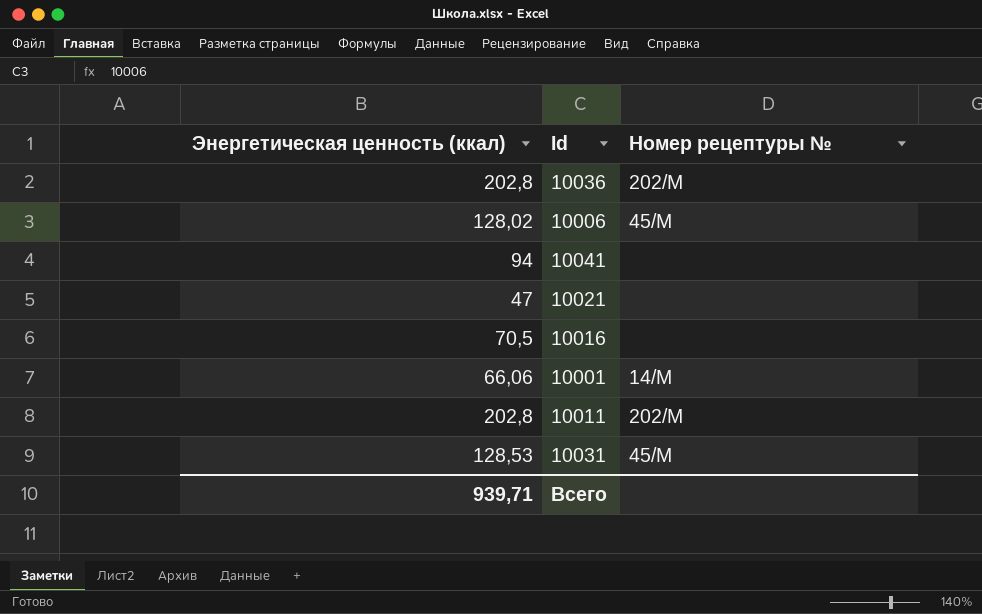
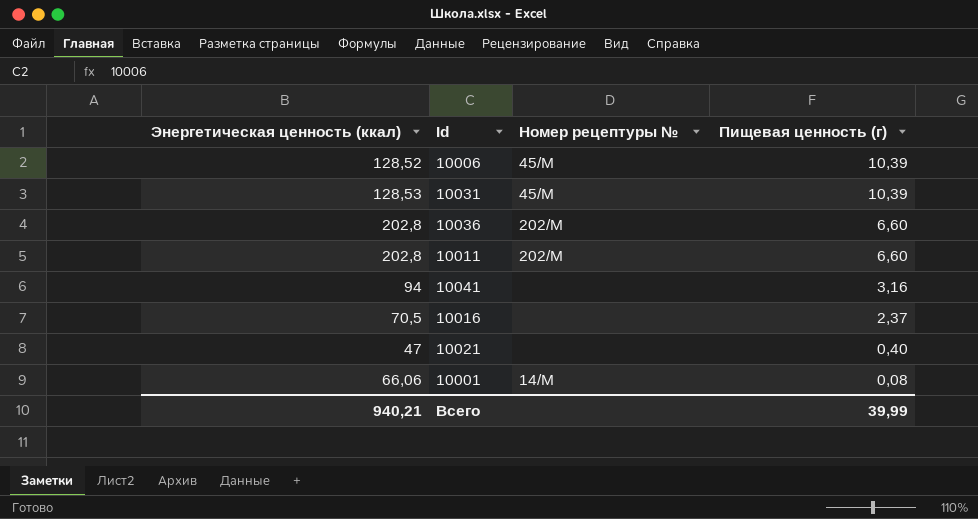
row order: none -> Пищевая ценность (г) descending
column Пищевая ценность (г) | position: none -> 4
10006 | Энергетическая ценность (ккал): 128,02 -> 128,52
Всего | Энергетическая ценность (ккал): 939,71 -> 940,21

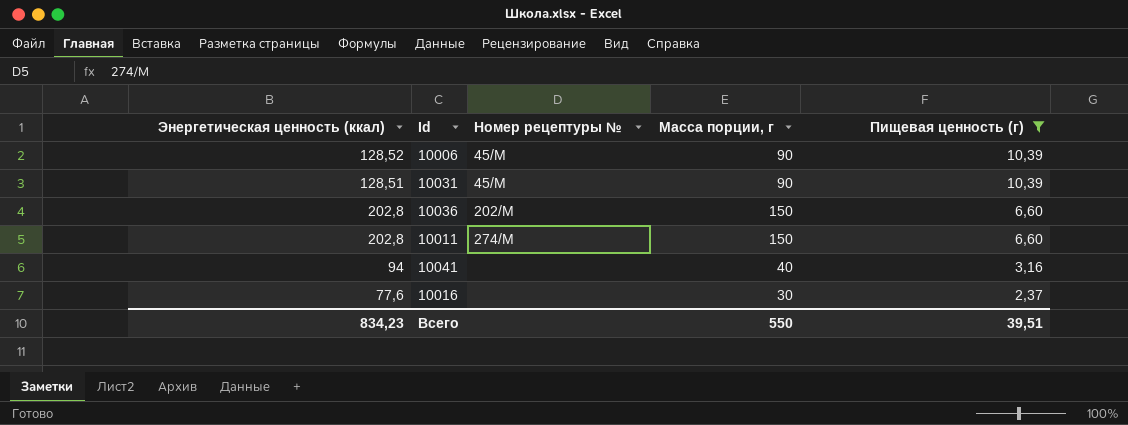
filter: none -> Пищевая ценность (г) >= 2,37
column Масса порции, г | position: none -> 4
10031 | Энергетическая ценность (ккал): 128,53 -> 128,51
10011 | Номер рецептуры №: 202/М -> 274/М
10016 | Энергетическая ценность (ккал): 70,5 -> 77,6
Всего | Энергетическая ценность (ккал): 940,21 -> 834,23
Всего | Пищевая ценность (г): 39,99 -> 39,51

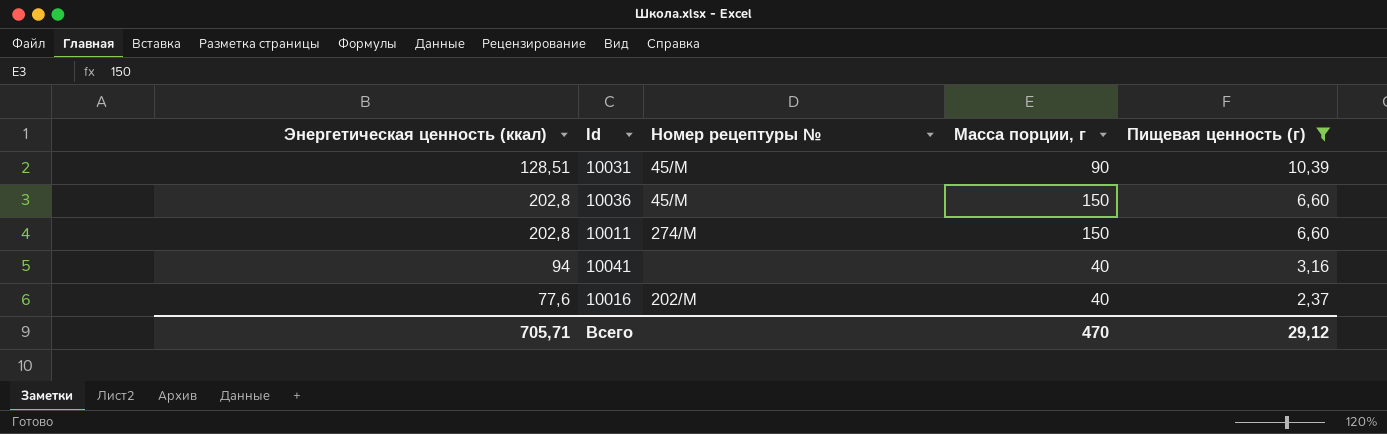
row 10006: 128,52 | 45/М | 90 | 10,39 -> none
10036 | Номер рецептуры №: 202/М -> 45/М
10016 | Номер рецептуры №: none -> 202/М
10016 | Масса порции, г: 30 -> 40
Всего | Энергетическая ценность (ккал): 834,23 -> 705,71
Всего | Масса порции, г: 550 -> 470
Всего | Пищевая ценность (г): 39,51 -> 29,12

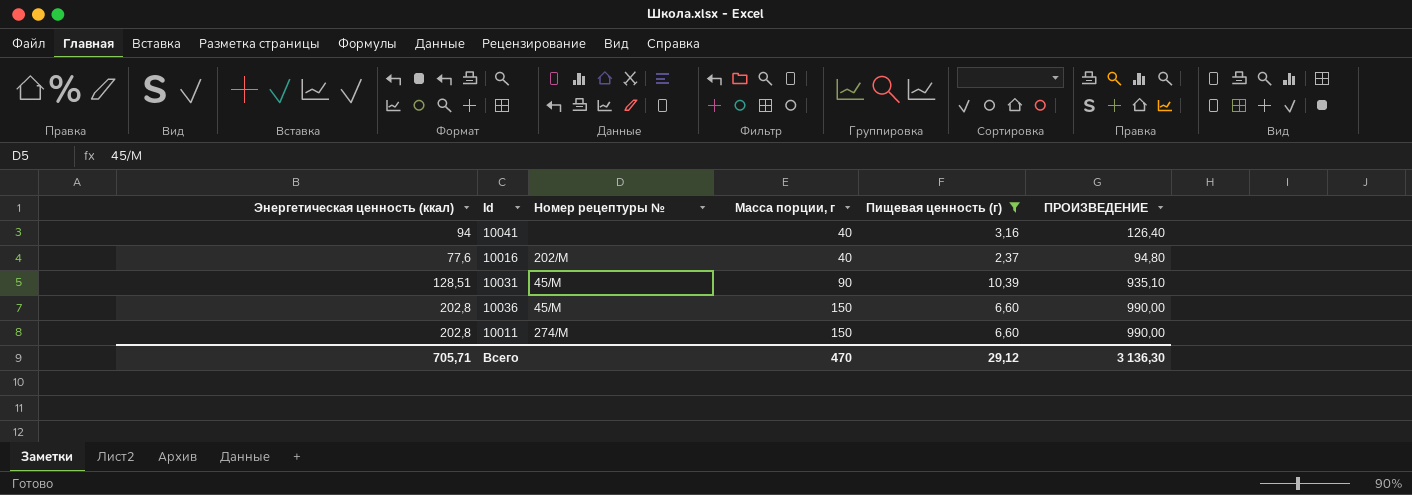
row order: Пищевая ценность (г) descending -> Масса порции, г ascending
column ПРОИЗВЕДЕНИЕ | formula: none -> [Масса порции, г] * [Пищевая ценность (г)]

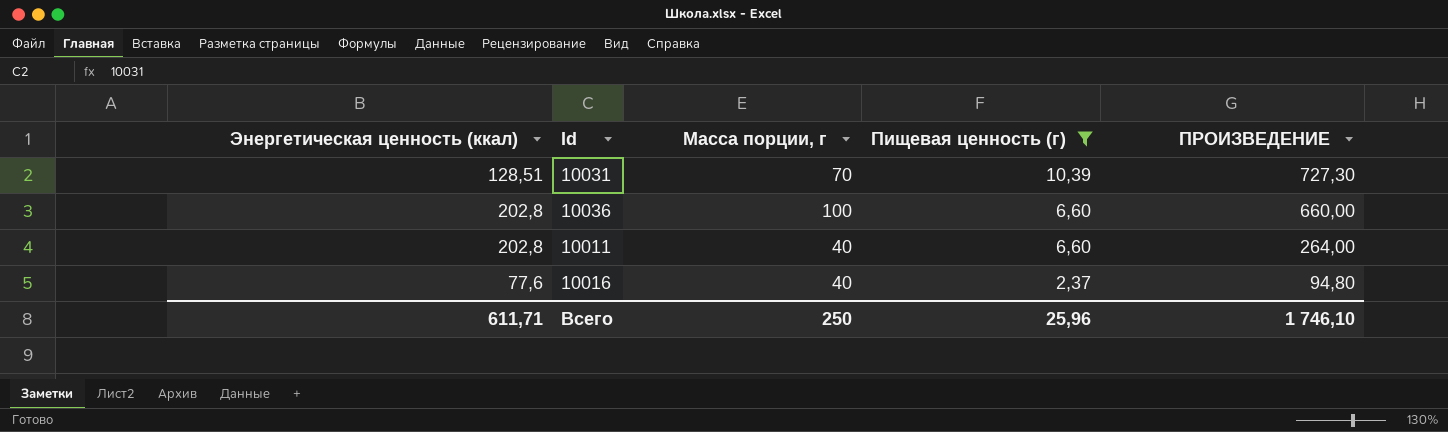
row order: Масса порции, г ascending -> Пищевая ценность (г) descending
column Номер рецептуры № | position: 3 -> none
row 10041: 94 | none | 40 | 3,16 | 126,40 -> none
10031 | Масса порции, г: 90 -> 70
10031 | ПРОИЗВЕДЕНИЕ: 935,10 -> 727,30
10036 | Масса порции, г: 150 -> 100
10036 | ПРОИЗВЕДЕНИЕ: 990,00 -> 660,00
10011 | Масса порции, г: 150 -> 40
10011 | ПРОИЗВЕДЕНИЕ: 990,00 -> 264,00
Всего | Энергетическая ценность (ккал): 705,71 -> 611,71
Всего | Масса порции, г: 470 -> 250
Всего | Пищевая ценность (г): 29,12 -> 25,96
Всего | ПРОИЗВЕДЕНИЕ: 3 136,30 -> 1 746,10

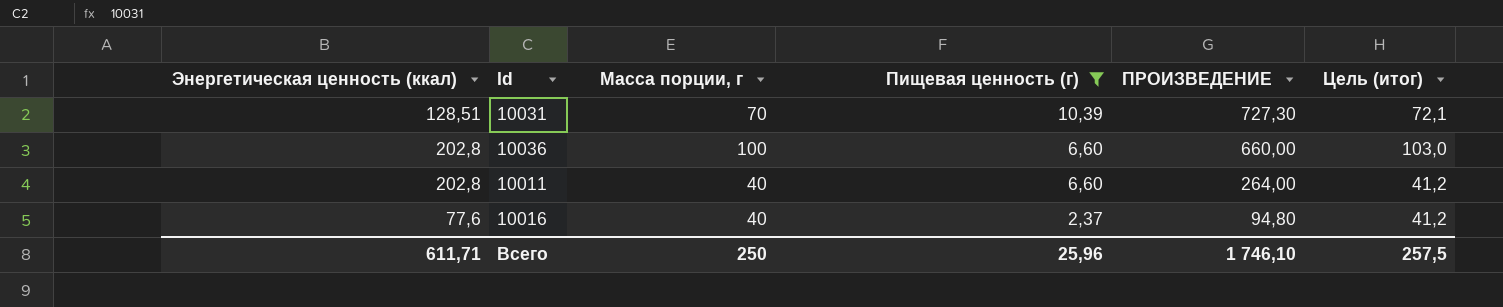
column Цель (итог) | formula: none -> [Масса порции, г] * 1,03

